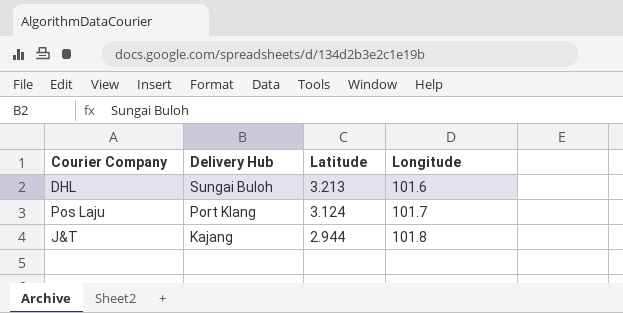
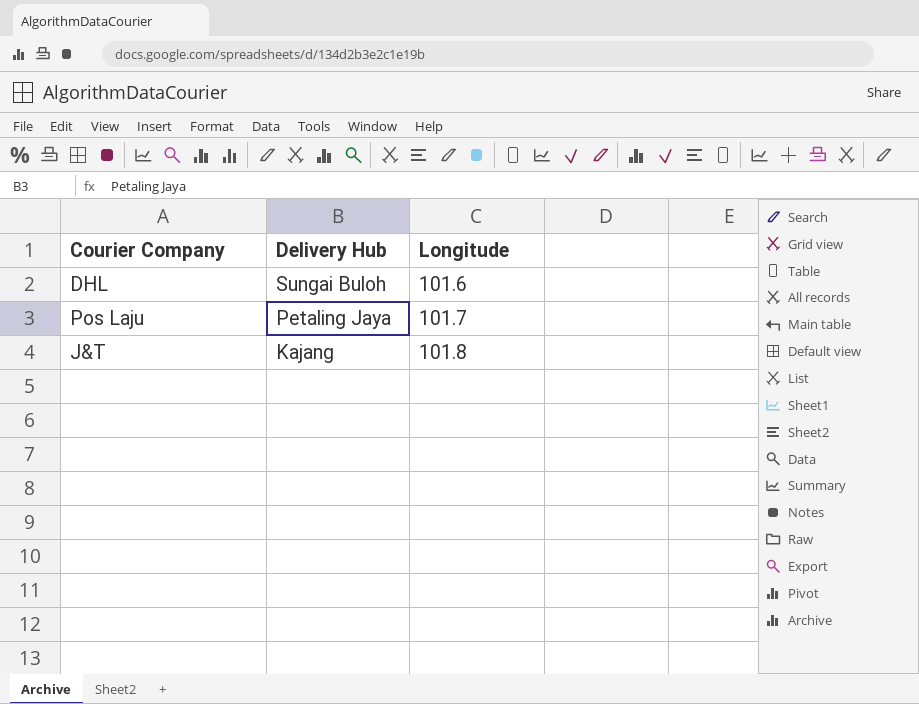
column Latitude | position: 3 -> none
Pos Laju | Delivery Hub: Port Klang -> Petaling Jaya

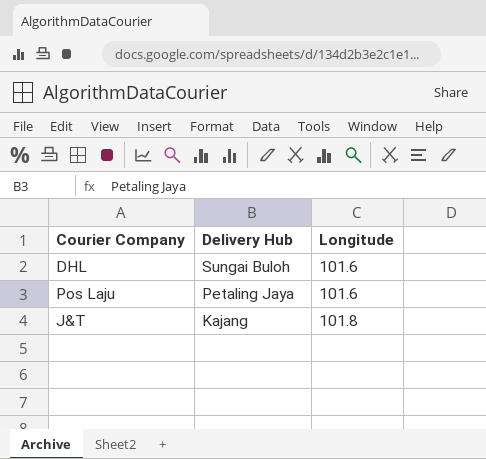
Pos Laju | Longitude: 101.7 -> 101.6

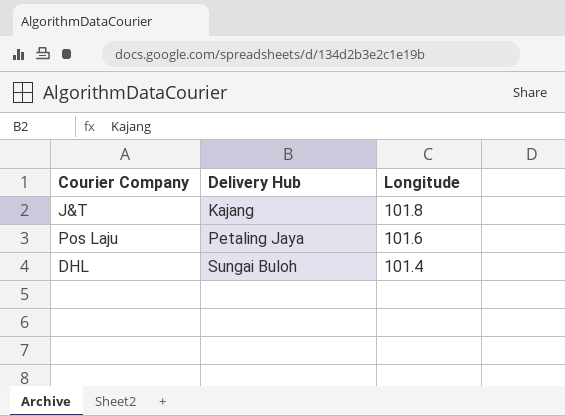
row order: Delivery Hub descending -> Delivery Hub ascending
DHL | Longitude: 101.6 -> 101.4

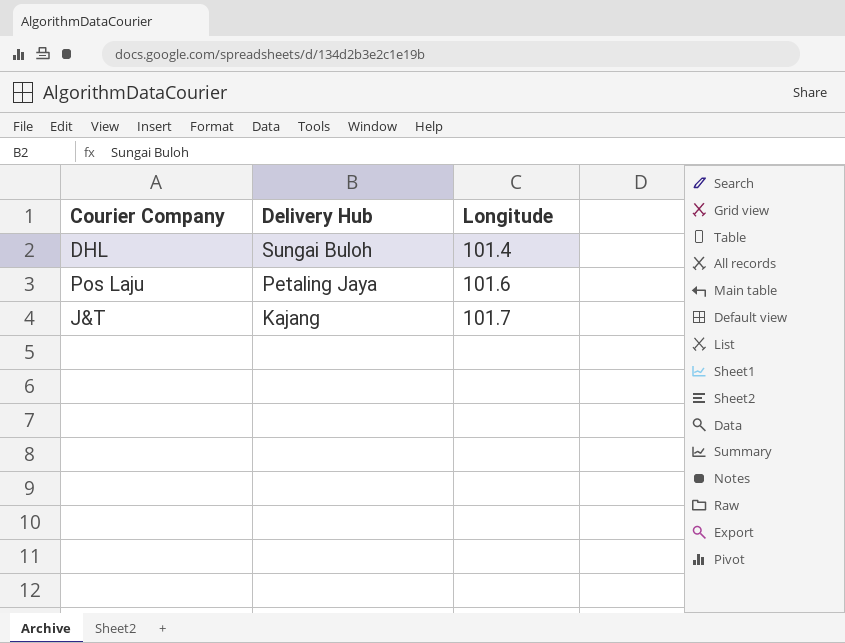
row order: Delivery Hub ascending -> Delivery Hub descending
J&T | Longitude: 101.8 -> 101.7

